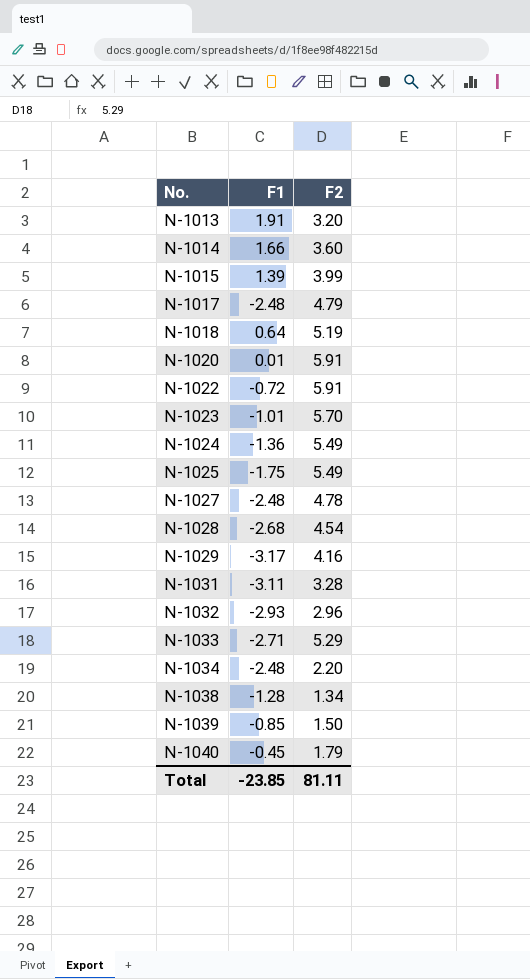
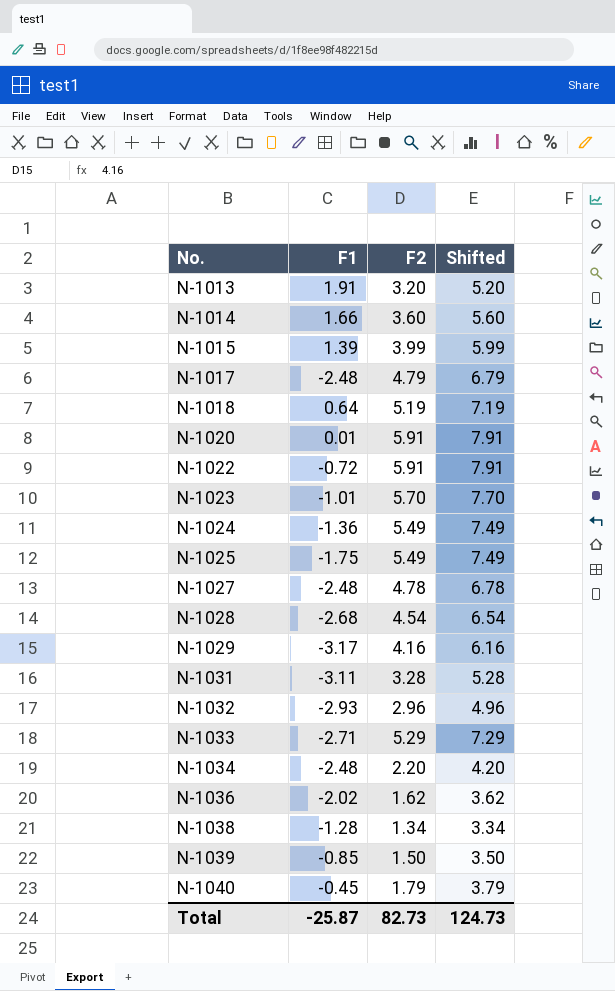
column Shifted | formula: none -> [F2] + 2
row N-1036: none -> -2.02 | 1.62 | 3.62
Total | F1: -23.85 -> -25.87
Total | F2: 81.11 -> 82.73

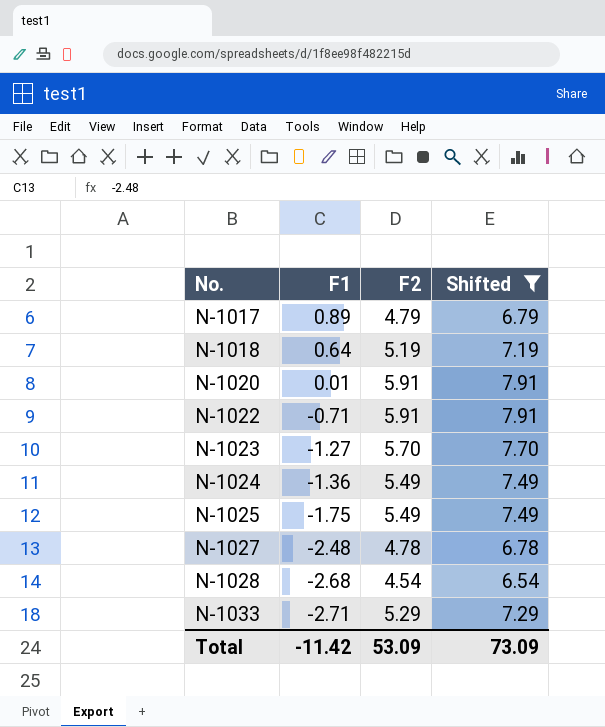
filter: none -> Shifted >= 6.54
N-1017 | F1: -2.48 -> 0.89
N-1022 | F1: -0.72 -> -0.71
N-1023 | F1: -1.01 -> -1.27
Total | F1: -25.87 -> -11.42
Total | F2: 82.73 -> 53.09
Total | Shifted: 124.73 -> 73.09

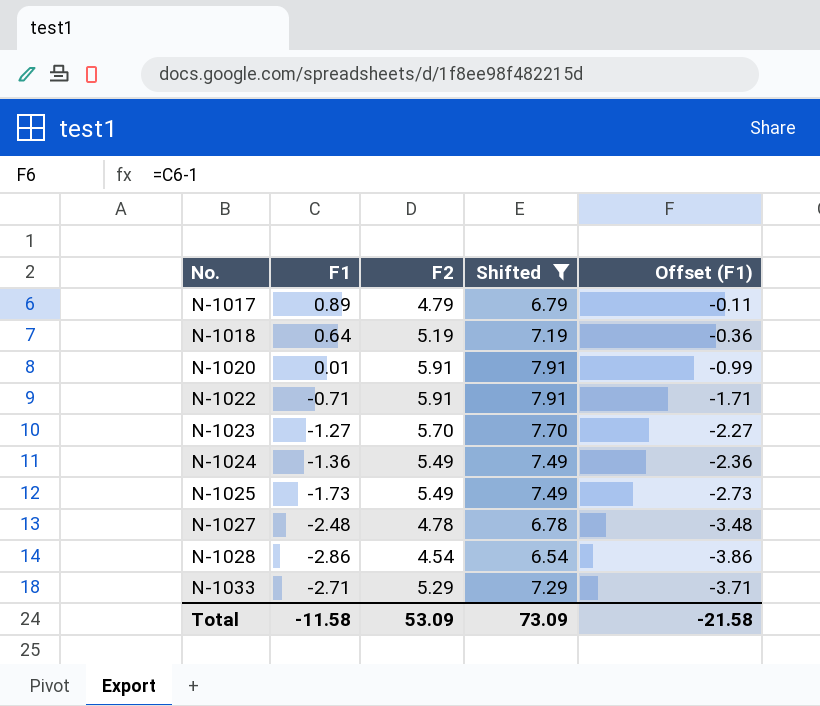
column Offset (F1) | formula: none -> [F1] - 1
N-1025 | F1: -1.75 -> -1.73
N-1028 | F1: -2.68 -> -2.86
Total | F1: -11.42 -> -11.58

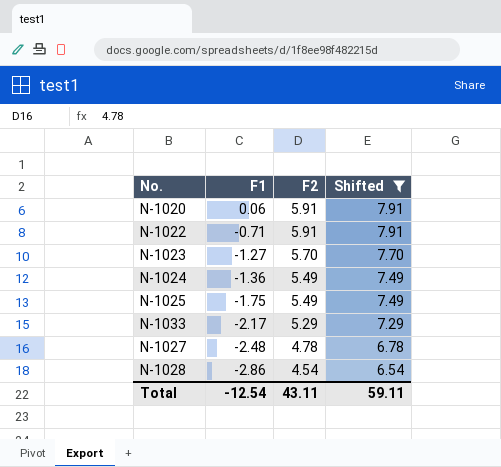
row order: No. ascending -> F1 descending
column Offset (F1) | formula: [F1] - 1 -> none
row N-1017: 0.89 | 4.79 | 6.79 | -0.11 -> none
row N-1018: 0.64 | 5.19 | 7.19 | -0.36 -> none
N-1020 | F1: 0.01 -> 0.06
N-1025 | F1: -1.73 -> -1.75
N-1033 | F1: -2.71 -> -2.17
Total | F1: -11.58 -> -12.54
Total | F2: 53.09 -> 43.11
Total | Shifted: 73.09 -> 59.11

